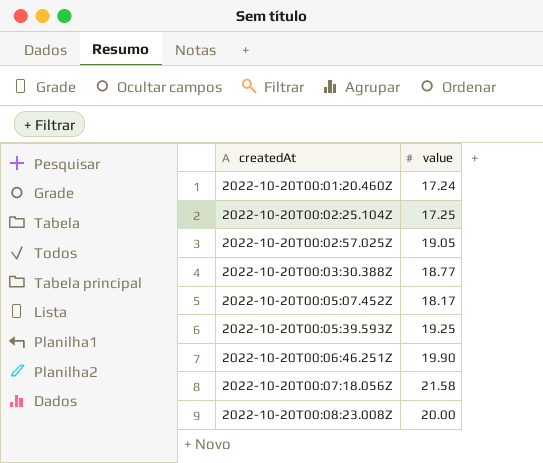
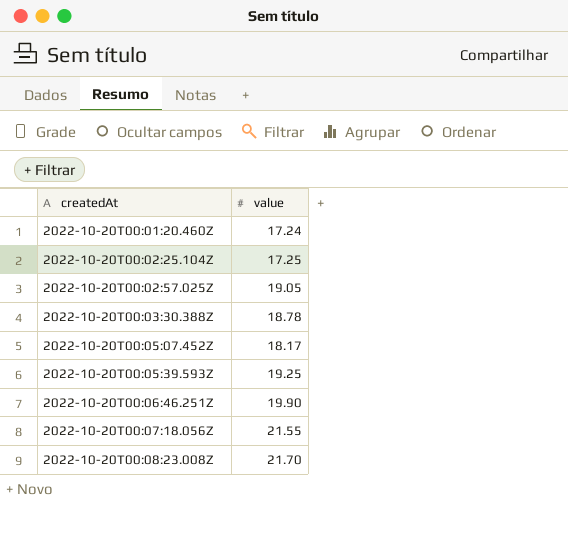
2022-10-20T00:03:30.388Z | value: 18.77 -> 18.78
2022-10-20T00:07:18.056Z | value: 21.58 -> 21.55
2022-10-20T00:08:23.008Z | value: 20.00 -> 21.70

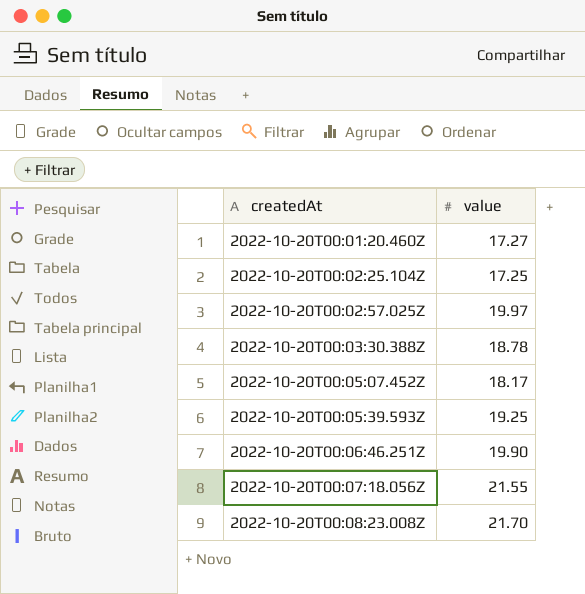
2022-10-20T00:01:20.460Z | value: 17.24 -> 17.27
2022-10-20T00:02:57.025Z | value: 19.05 -> 19.97

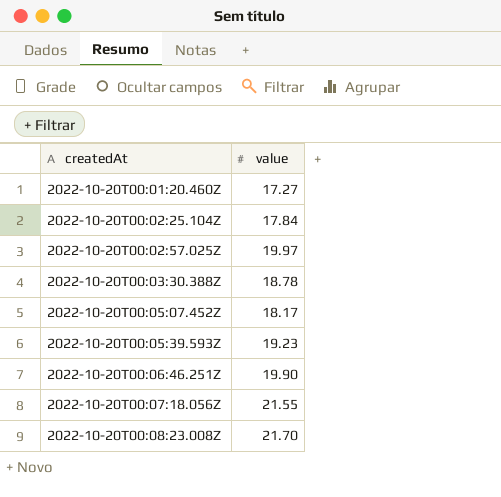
2022-10-20T00:02:25.104Z | value: 17.25 -> 17.84
2022-10-20T00:05:39.593Z | value: 19.25 -> 19.23

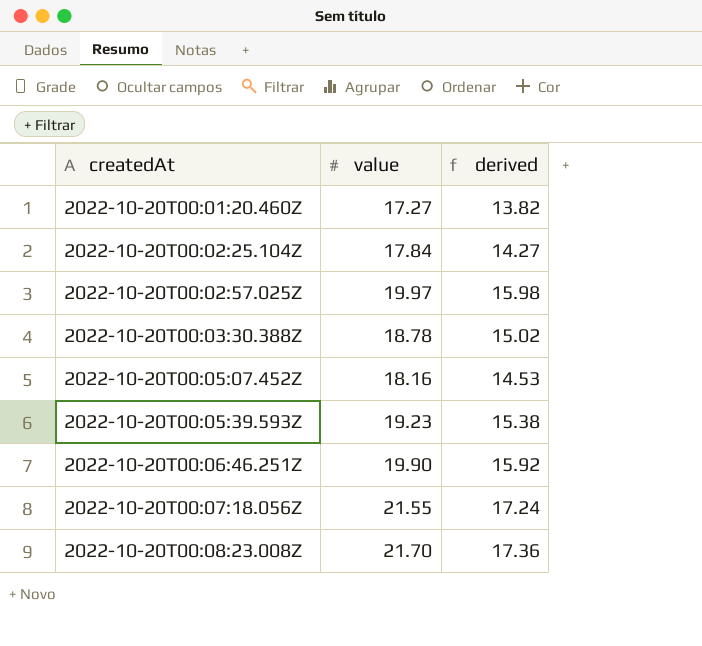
column derived | formula: none -> [value] * 0.8
2022-10-20T00:05:07.452Z | value: 18.17 -> 18.16

